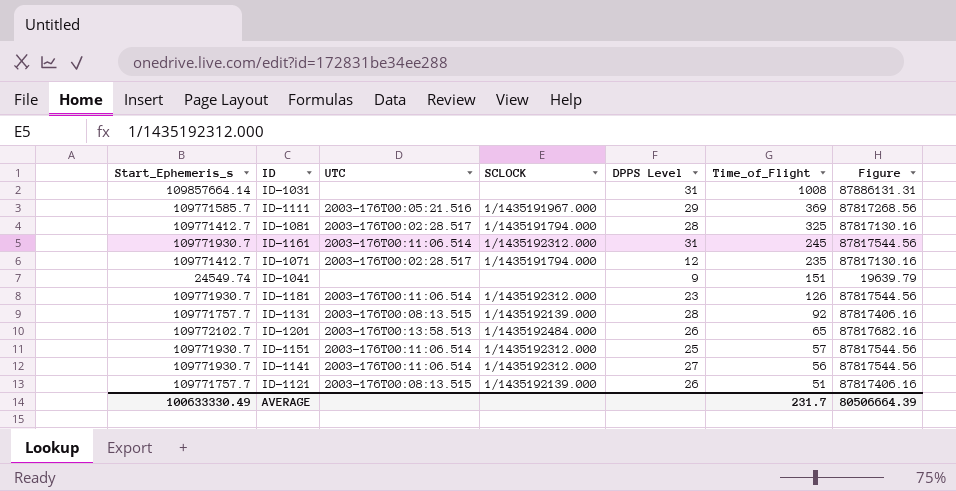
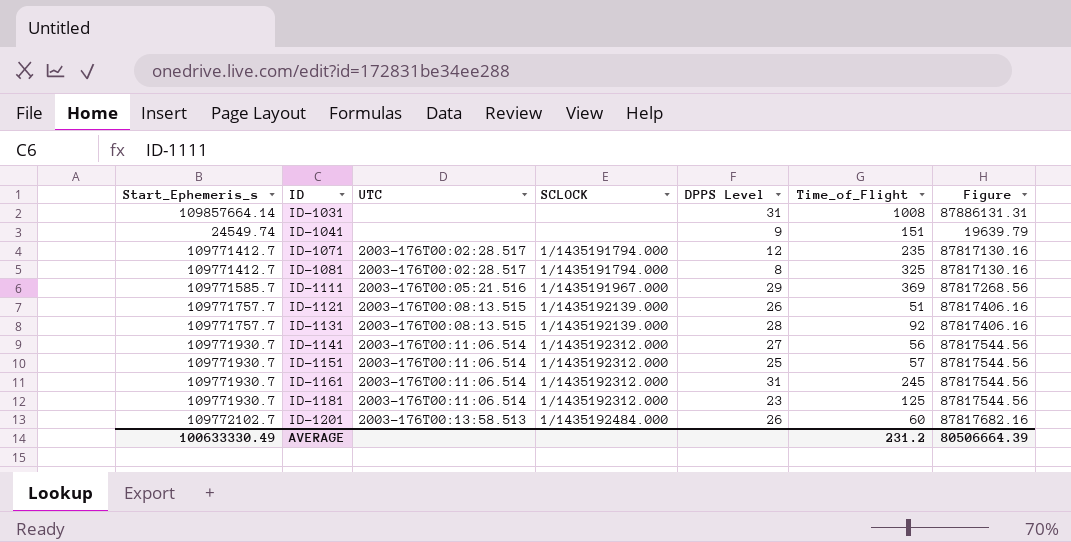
row order: Time_of_Flight descending -> ID ascending
ID-1081 | DPPS Level: 28 -> 8
ID-1181 | Time_of_Flight: 126 -> 125
ID-1201 | Time_of_Flight: 65 -> 60
AVERAGE | Time_of_Flight: 231.7 -> 231.2

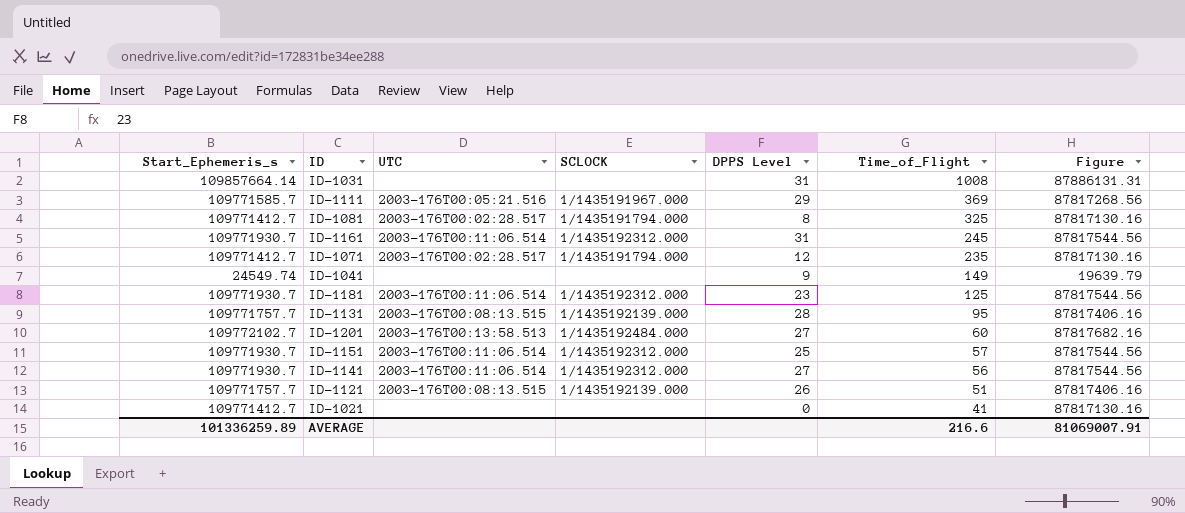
row order: ID ascending -> Time_of_Flight descending
ID-1041 | Time_of_Flight: 151 -> 149
ID-1131 | Time_of_Flight: 92 -> 95
ID-1201 | DPPS Level: 26 -> 27
row ID-1021: none -> 109771412.7 | none | none | 0 | 41 | 87817130.16
AVERAGE | Start_Ephemeris_s: 100633330.49 -> 101336259.89
AVERAGE | Time_of_Flight: 231.2 -> 216.6
AVERAGE | Figure: 80506664.39 -> 81069007.91

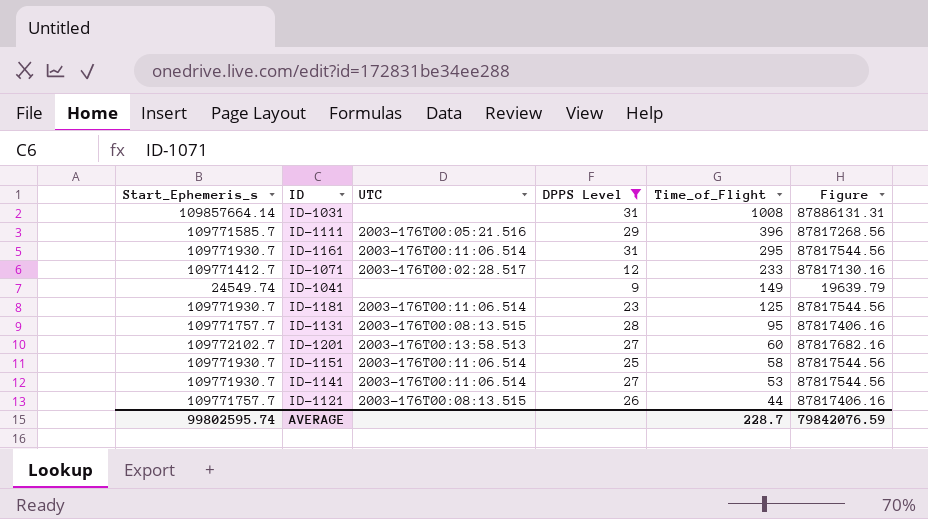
filter: none -> DPPS Level >= 9
column SCLOCK | position: 4 -> none
ID-1111 | Time_of_Flight: 369 -> 396
ID-1161 | Time_of_Flight: 245 -> 295
ID-1071 | Time_of_Flight: 235 -> 233
ID-1151 | Time_of_Flight: 57 -> 58
ID-1141 | Time_of_Flight: 56 -> 53
ID-1121 | Time_of_Flight: 51 -> 44
AVERAGE | Start_Ephemeris_s: 101336259.89 -> 99802595.74
AVERAGE | Time_of_Flight: 216.6 -> 228.7
AVERAGE | Figure: 81069007.91 -> 79842076.59

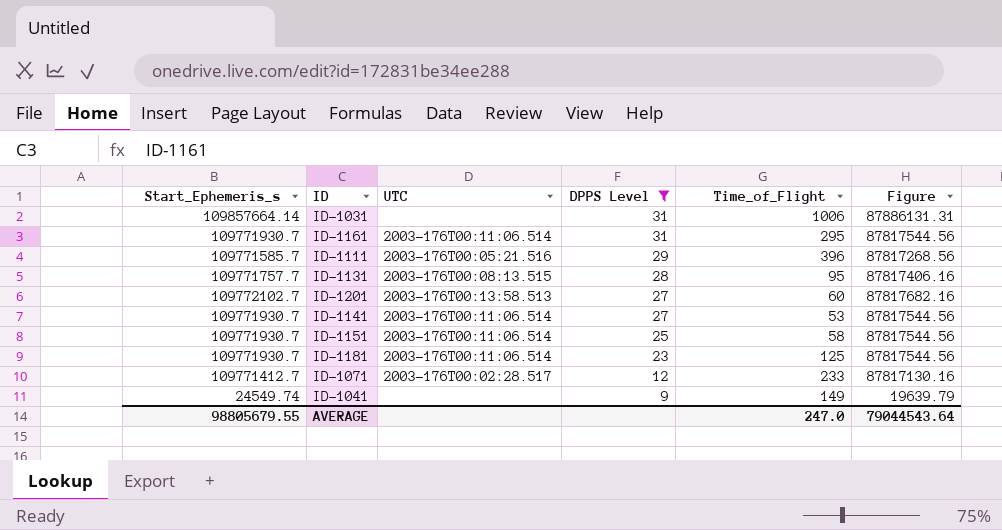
row order: Time_of_Flight descending -> DPPS Level descending
row ID-1121: 109771757.7 | 2003-176T00:08:13.515 | 26 | 44 | 87817406.16 -> none
ID-1031 | Time_of_Flight: 1008 -> 1006
AVERAGE | Start_Ephemeris_s: 99802595.74 -> 98805679.55
AVERAGE | Time_of_Flight: 228.7 -> 247.0
AVERAGE | Figure: 79842076.59 -> 79044543.64

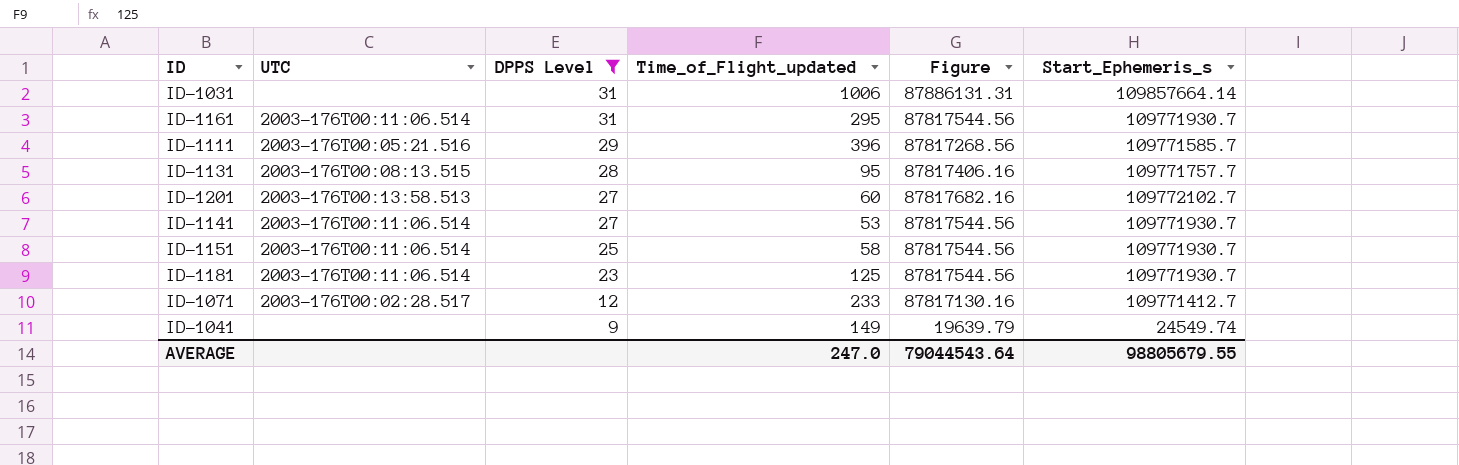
column name: Time_of_Flight -> Time_of_Flight_updated
column Start_Ephemeris_s | position: 1 -> 6

